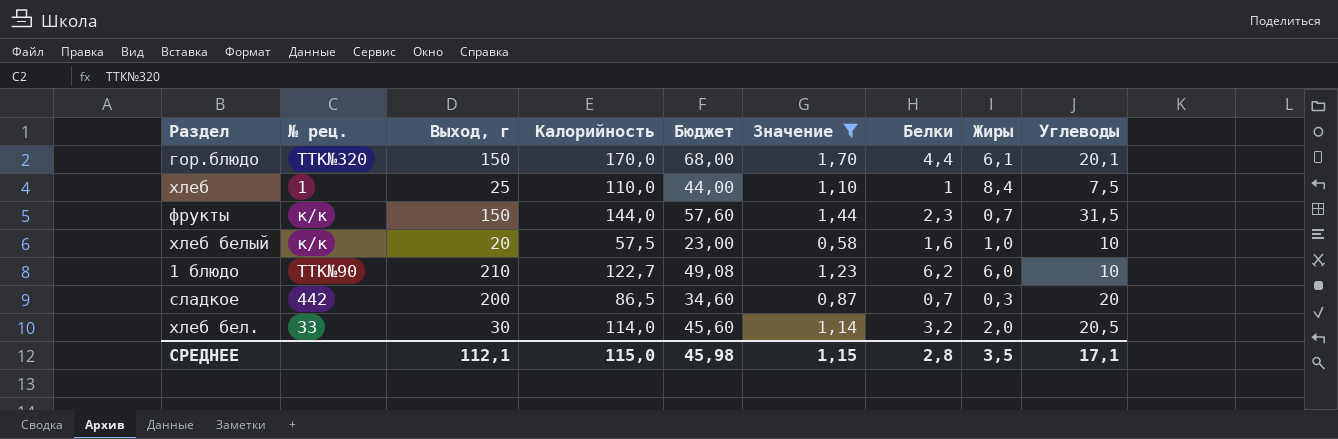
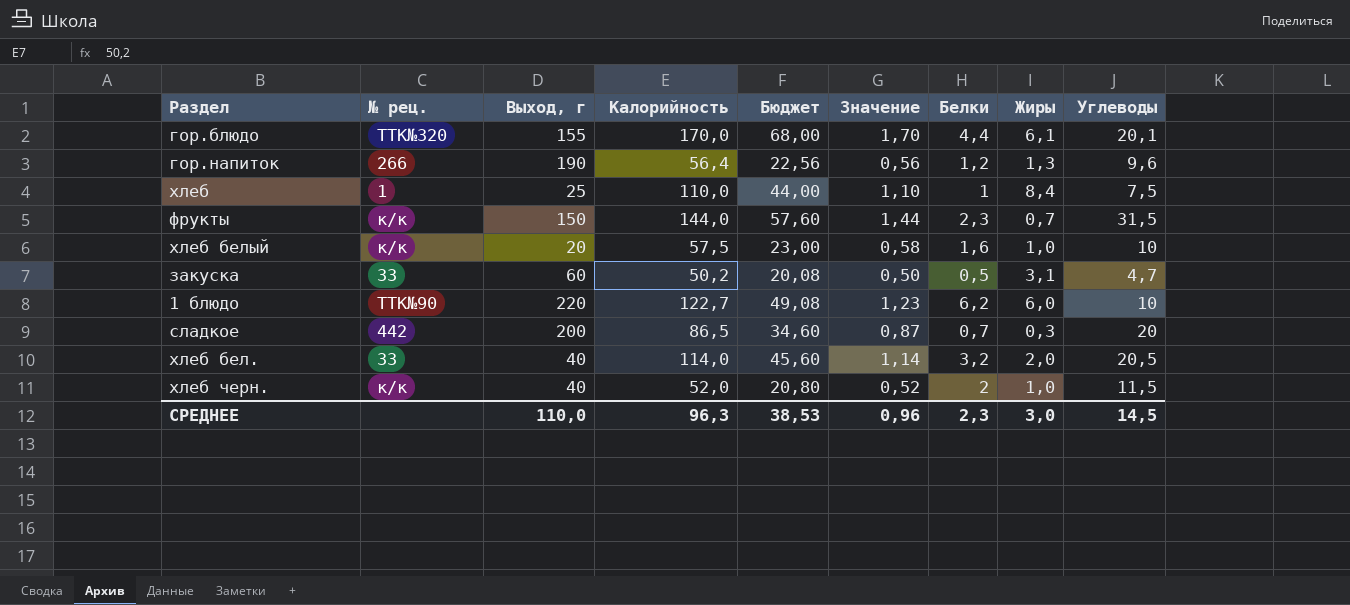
filter: Значение >= 0,58 -> none
гор.блюдо | Выход, г: 150 -> 155
1 блюдо | Выход, г: 210 -> 220
хлеб бел. | Выход, г: 30 -> 40
СРЕДНЕЕ | Выход, г: 112,1 -> 110,0
СРЕДНЕЕ | Калорийность: 115,0 -> 96,3
СРЕДНЕЕ | Бюджет: 45,98 -> 38,53
СРЕДНЕЕ | Значение: 1,15 -> 0,96
СРЕДНЕЕ | Белки: 2,8 -> 2,3
СРЕДНЕЕ | Жиры: 3,5 -> 3,0
СРЕДНЕЕ | Углеводы: 17,1 -> 14,5

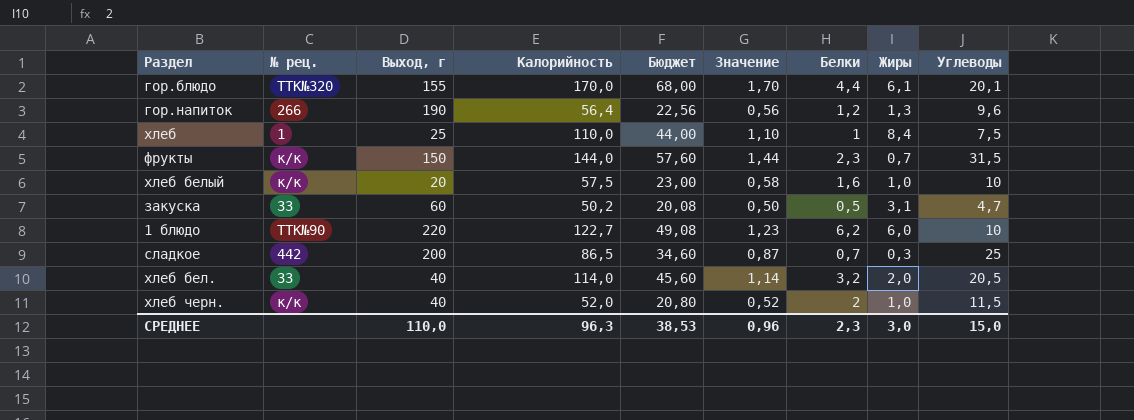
сладкое | Углеводы: 20 -> 25
СРЕДНЕЕ | Углеводы: 14,5 -> 15,0

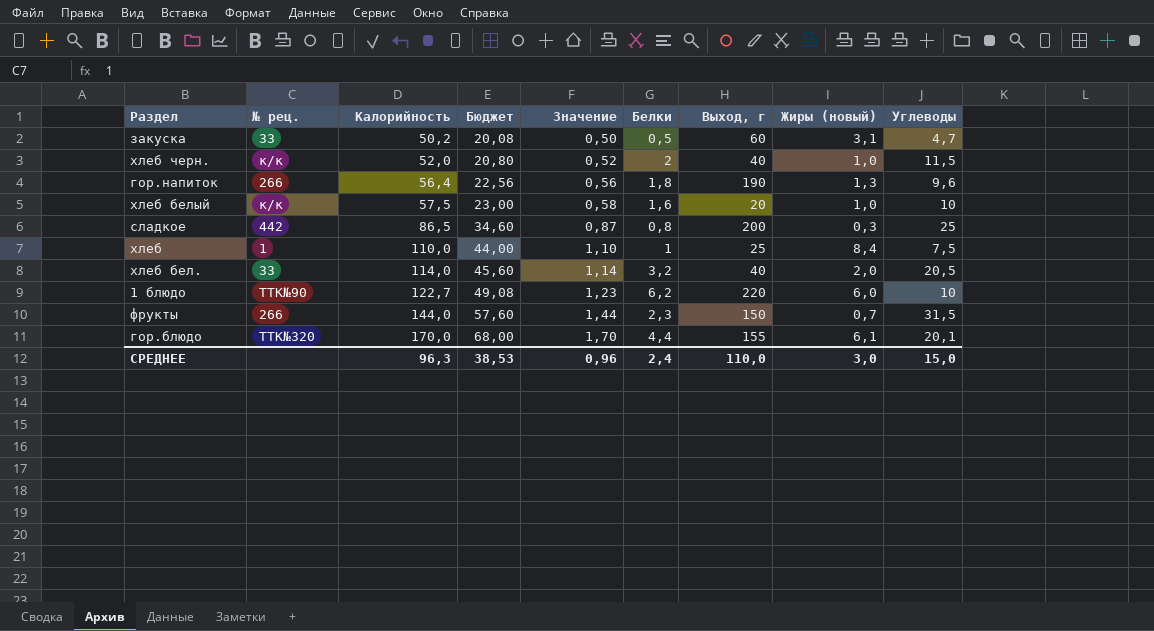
row order: none -> Калорийность ascending
column Выход, г | position: 3 -> 7
column name: Жиры -> Жиры (новый)
гор.напиток | Белки: 1,2 -> 1,8
сладкое | Белки: 0,7 -> 0,8
фрукты | № рец.: к/к -> 266
СРЕДНЕЕ | Белки: 2,3 -> 2,4

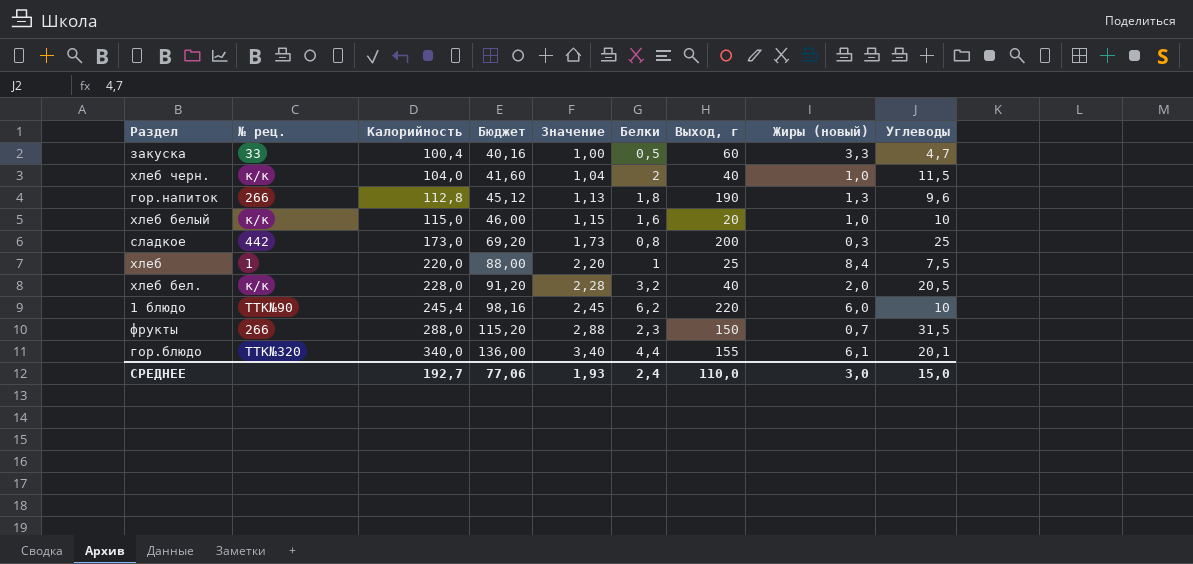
закуска | Калорийность: 50,2 -> 100,4
закуска | Бюджет: 20,08 -> 40,16
закуска | Значение: 0,50 -> 1,00
закуска | Жиры (новый): 3,1 -> 3,3
хлеб черн. | Калорийность: 52,0 -> 104,0
хлеб черн. | Бюджет: 20,80 -> 41,60
хлеб черн. | Значение: 0,52 -> 1,04
гор.напиток | Калорийность: 56,4 -> 112,8
гор.напиток | Бюджет: 22,56 -> 45,12
гор.напиток | Значение: 0,56 -> 1,13
хлеб белый | Калорийность: 57,5 -> 115,0
хлеб белый | Бюджет: 23,00 -> 46,00
хлеб белый | Значение: 0,58 -> 1,15
сладкое | Калорийность: 86,5 -> 173,0
сладкое | Бюджет: 34,60 -> 69,20
сладкое | Значение: 0,87 -> 1,73
хлеб | Калорийность: 110,0 -> 220,0
хлеб | Бюджет: 44,00 -> 88,00
хлеб | Значение: 1,10 -> 2,20
хлеб бел. | № рец.: 33 -> к/к
хлеб бел. | Калорийность: 114,0 -> 228,0
хлеб бел. | Бюджет: 45,60 -> 91,20
хлеб бел. | Значение: 1,14 -> 2,28
1 блюдо | Калорийность: 122,7 -> 245,4
1 блюдо | Бюджет: 49,08 -> 98,16
1 блюдо | Значение: 1,23 -> 2,45
фрукты | Калорийность: 144,0 -> 288,0
фрукты | Бюджет: 57,60 -> 115,20
фрукты | Значение: 1,44 -> 2,88
гор.блюдо | Калорийность: 170,0 -> 340,0
гор.блюдо | Бюджет: 68,00 -> 136,00
гор.блюдо | Значение: 1,70 -> 3,40
СРЕДНЕЕ | Калорийность: 96,3 -> 192,7
СРЕДНЕЕ | Бюджет: 38,53 -> 77,06
СРЕДНЕЕ | Значение: 0,96 -> 1,93

